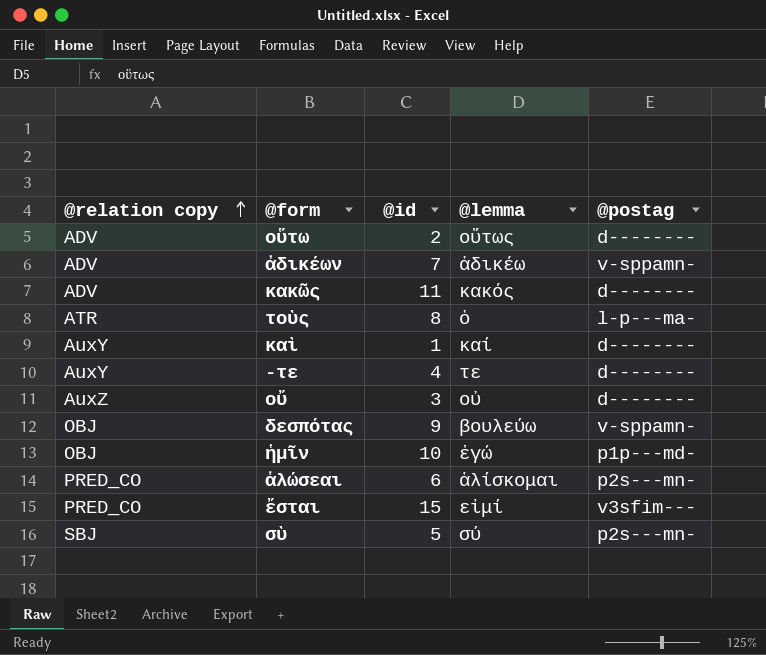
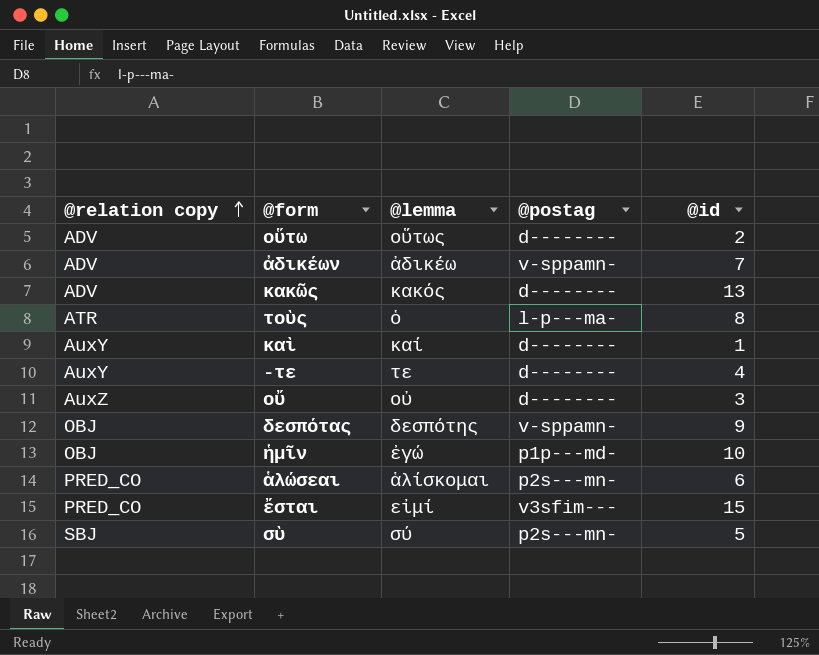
column @id | position: 3 -> 5
κακῶς | @id: 11 -> 13
δεσπότας | @lemma: βουλεύω -> δεσπότης

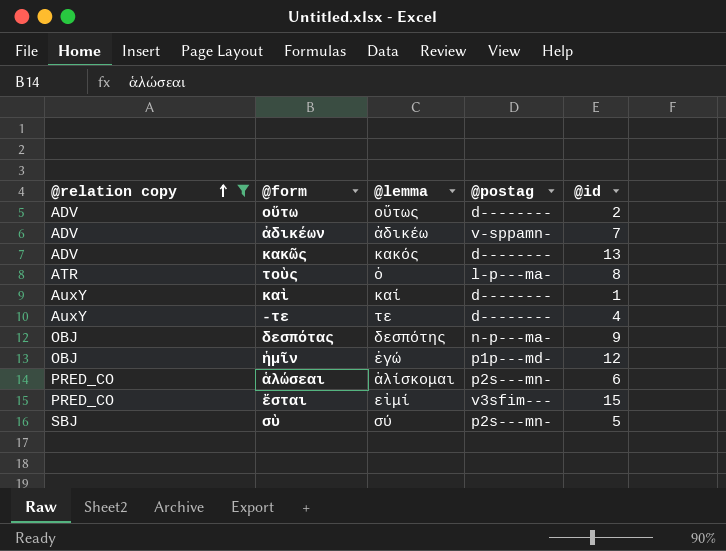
filter: none -> @relation copy != AuxZ
δεσπότας | @postag: v-sppamn- -> n-p---ma-
ἡμῖν | @id: 10 -> 12

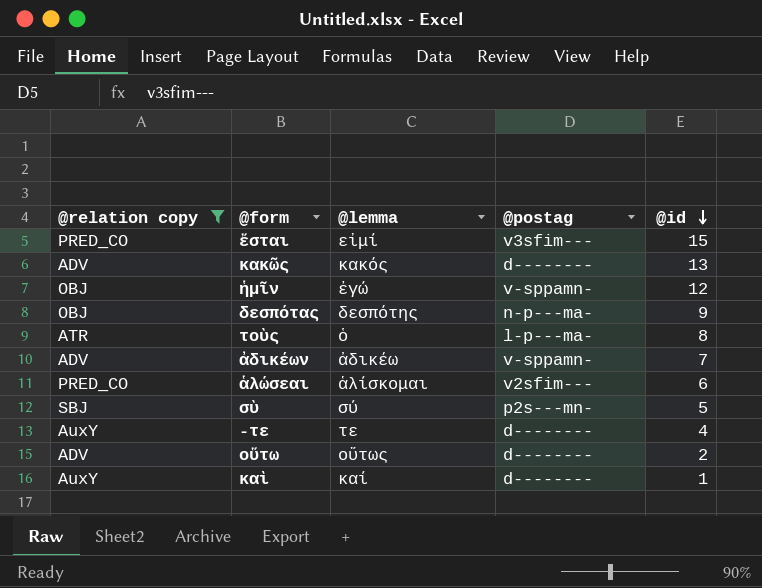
row order: @relation copy ascending -> @id descending
ἡμῖν | @postag: p1p---md- -> v-sppamn-
ἁλώσεαι | @postag: p2s---mn- -> v2sfim---

